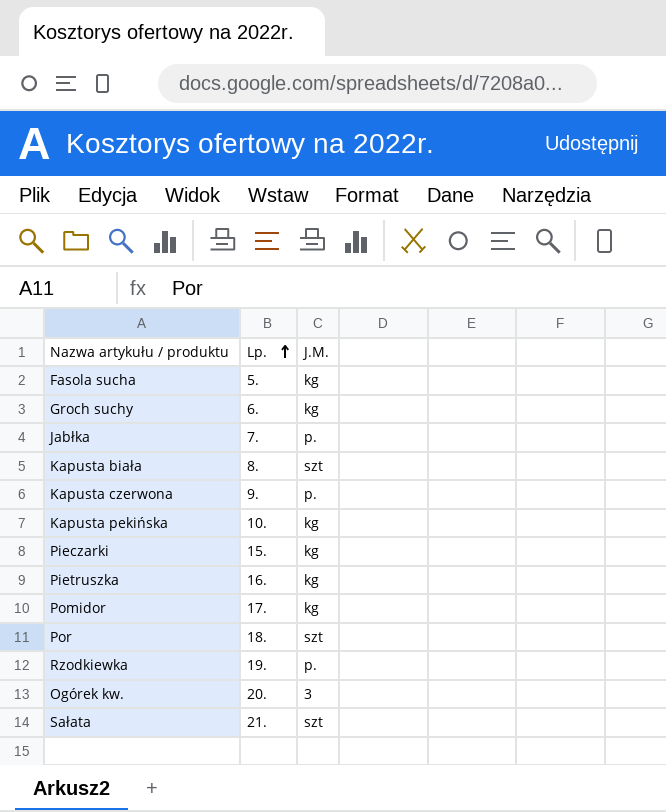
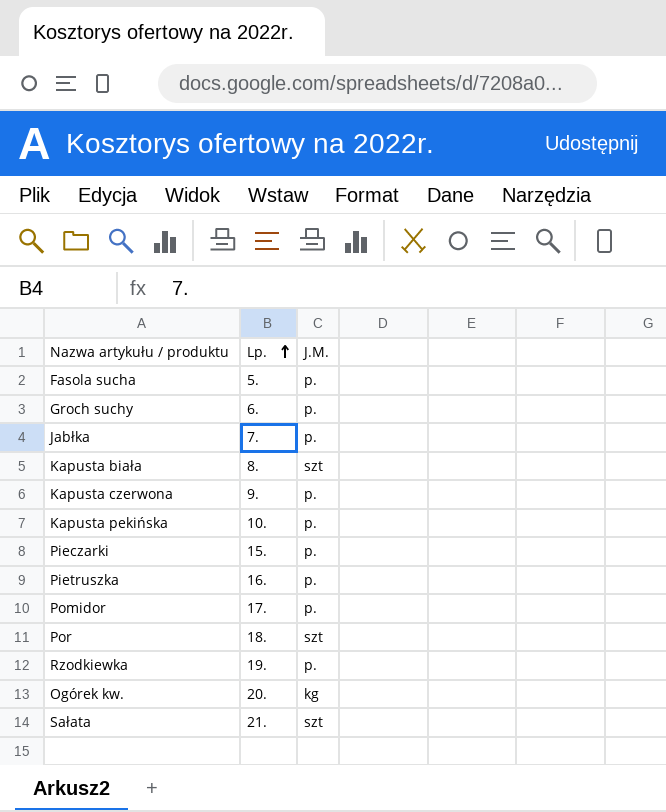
Fasola sucha | J.M.: kg -> p.
Groch suchy | J.M.: kg -> p.
Kapusta pekińska | J.M.: kg -> p.
Pieczarki | J.M.: kg -> p.
Pietruszka | J.M.: kg -> p.
Pomidor | J.M.: kg -> p.
Ogórek kw. | J.M.: 3 -> kg

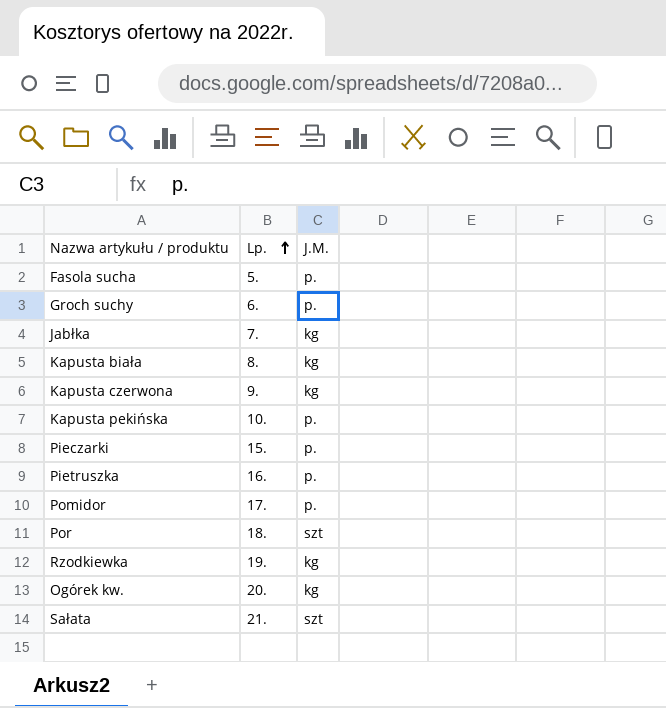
Jabłka | J.M.: p. -> kg
Kapusta biała | J.M.: szt -> kg
Kapusta czerwona | J.M.: p. -> kg
Rzodkiewka | J.M.: p. -> kg

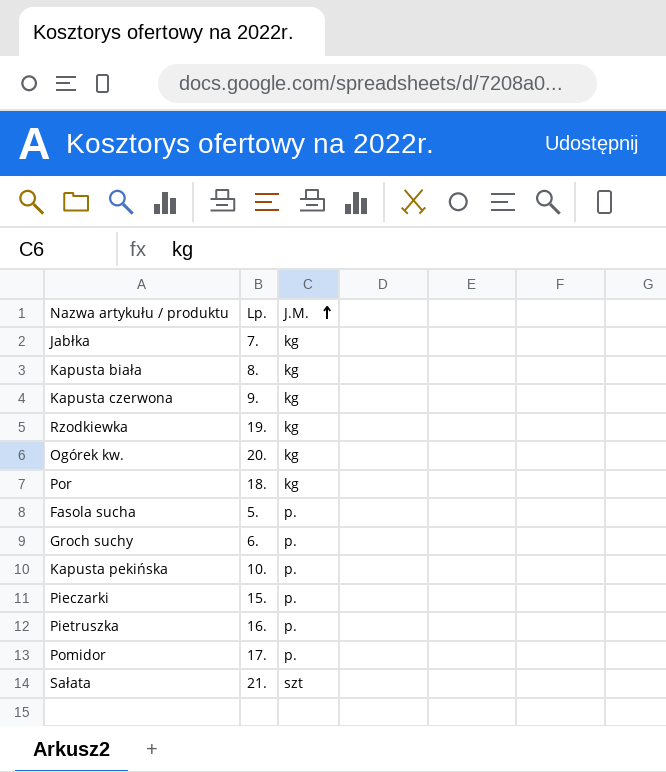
row order: Lp. ascending -> J.M. ascending
Por | J.M.: szt -> kg

